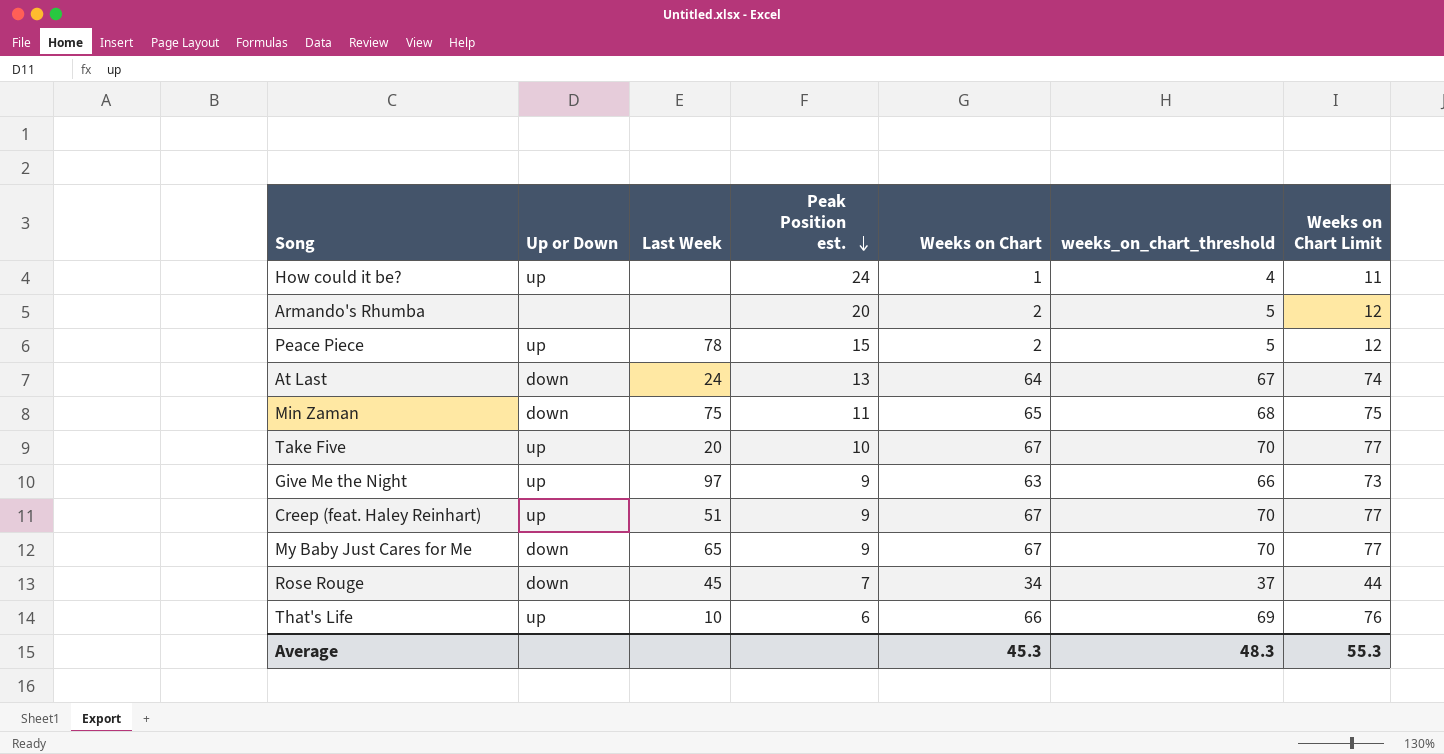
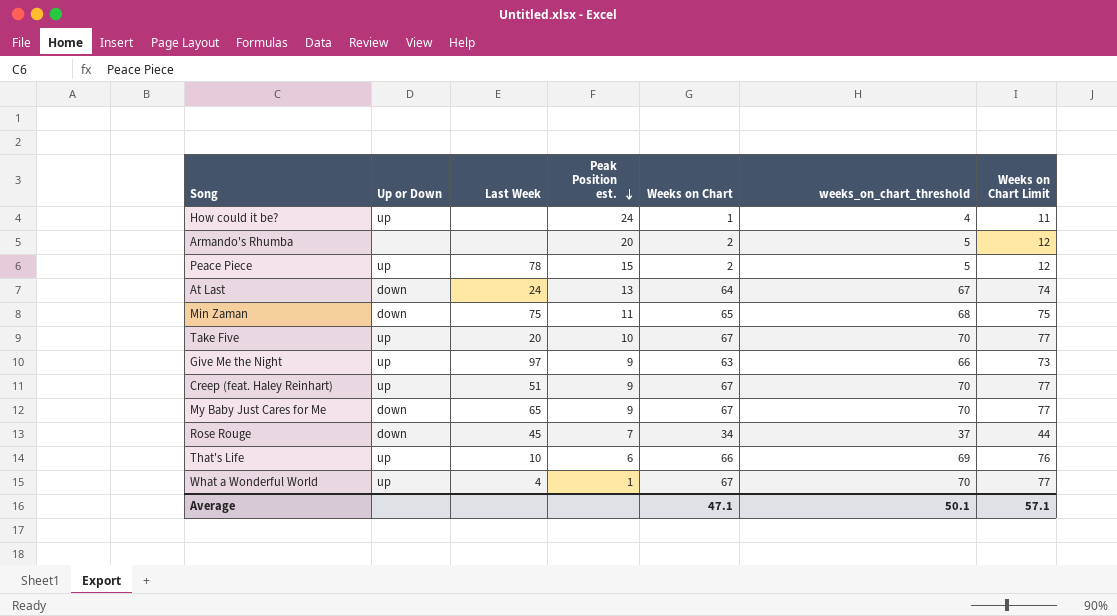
row What a Wonderful World: none -> up | 4 | 1 | 67 | 70 | 77
Average | Weeks on Chart: 45.3 -> 47.1
Average | weeks_on_chart_threshold: 48.3 -> 50.1
Average | Weeks on Chart Limit: 55.3 -> 57.1

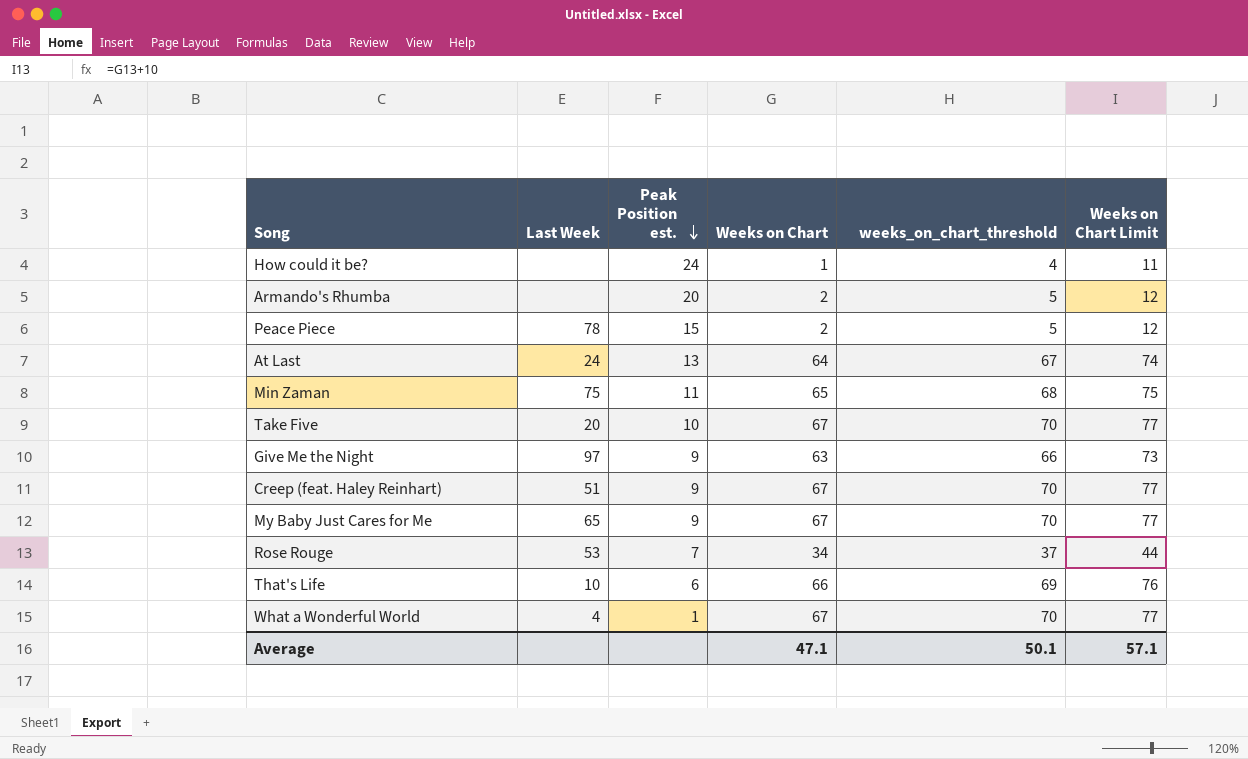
column Up or Down | position: 2 -> none
Rose Rouge | Last Week: 45 -> 53

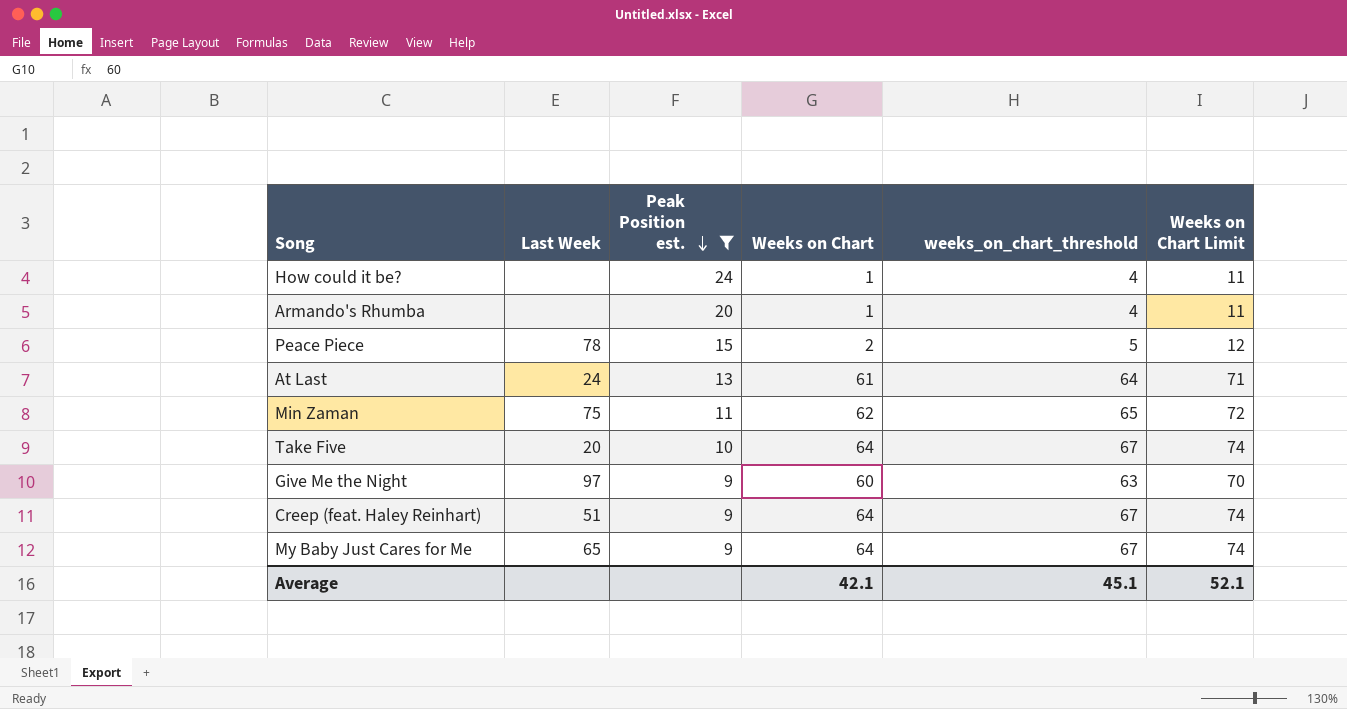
filter: none -> Peak Position est. >= 9
Armando's Rhumba | Weeks on Chart: 2 -> 1
Armando's Rhumba | weeks_on_chart_threshold: 5 -> 4
Armando's Rhumba | Weeks on Chart Limit: 12 -> 11
At Last | Weeks on Chart: 64 -> 61
At Last | weeks_on_chart_threshold: 67 -> 64
At Last | Weeks on Chart Limit: 74 -> 71
Min Zaman | Weeks on Chart: 65 -> 62
Min Zaman | weeks_on_chart_threshold: 68 -> 65
Min Zaman | Weeks on Chart Limit: 75 -> 72
Take Five | Weeks on Chart: 67 -> 64
Take Five | weeks_on_chart_threshold: 70 -> 67
Take Five | Weeks on Chart Limit: 77 -> 74
Give Me the Night | Weeks on Chart: 63 -> 60
Give Me the Night | weeks_on_chart_threshold: 66 -> 63
Give Me the Night | Weeks on Chart Limit: 73 -> 70
Creep (feat. Haley Reinhart) | Weeks on Chart: 67 -> 64
Creep (feat. Haley Reinhart) | weeks_on_chart_threshold: 70 -> 67
Creep (feat. Haley Reinhart) | Weeks on Chart Limit: 77 -> 74
My Baby Just Cares for Me | Weeks on Chart: 67 -> 64
My Baby Just Cares for Me | weeks_on_chart_threshold: 70 -> 67
My Baby Just Cares for Me | Weeks on Chart Limit: 77 -> 74
Average | Weeks on Chart: 47.1 -> 42.1
Average | weeks_on_chart_threshold: 50.1 -> 45.1
Average | Weeks on Chart Limit: 57.1 -> 52.1

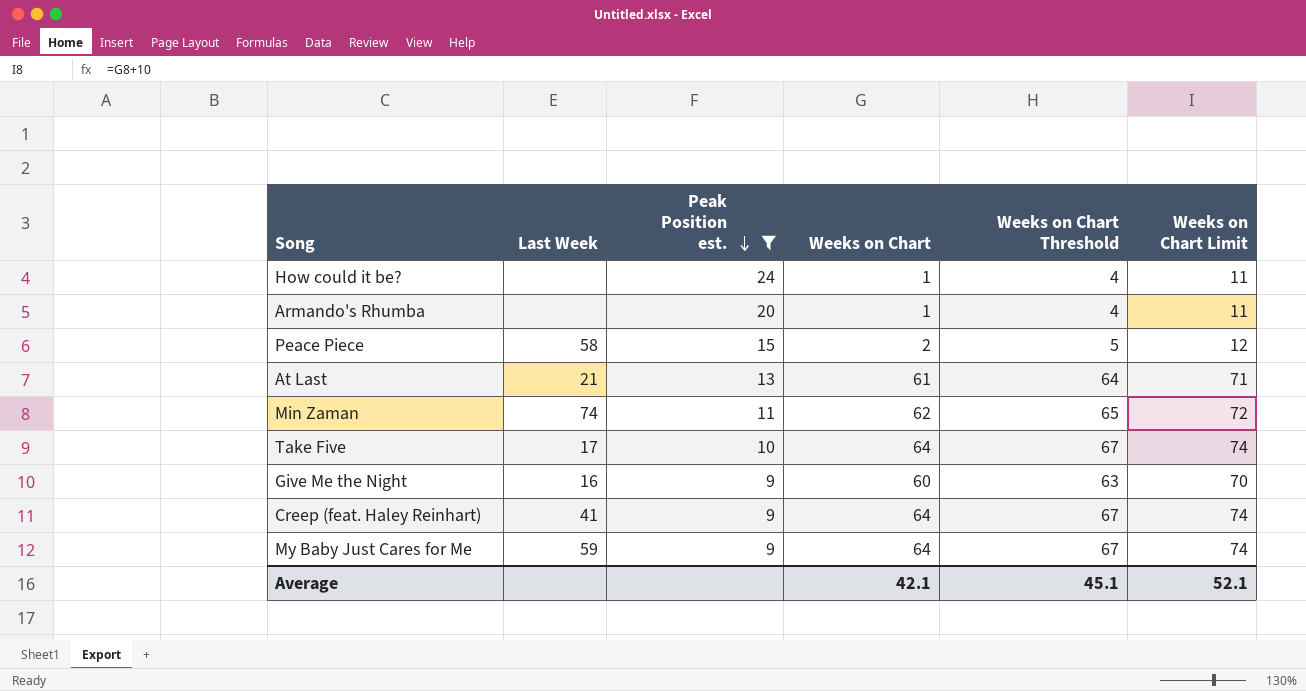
column name: weeks_on_chart_threshold -> Weeks on Chart Threshold
Peace Piece | Last Week: 78 -> 58
At Last | Last Week: 24 -> 21
Min Zaman | Last Week: 75 -> 74
Take Five | Last Week: 20 -> 17
Give Me the Night | Last Week: 97 -> 16
Creep (feat. Haley Reinhart) | Last Week: 51 -> 41
My Baby Just Cares for Me | Last Week: 65 -> 59

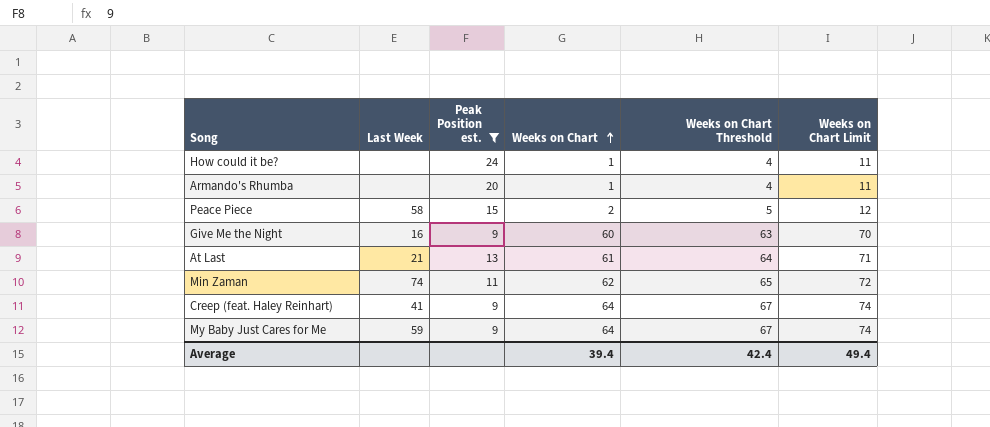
row order: Peak Position est. descending -> Weeks on Chart ascending
row Take Five: 17 | 10 | 64 | 67 | 74 -> none
Average | Weeks on Chart: 42.1 -> 39.4
Average | Weeks on Chart Threshold: 45.1 -> 42.4
Average | Weeks on Chart Limit: 52.1 -> 49.4

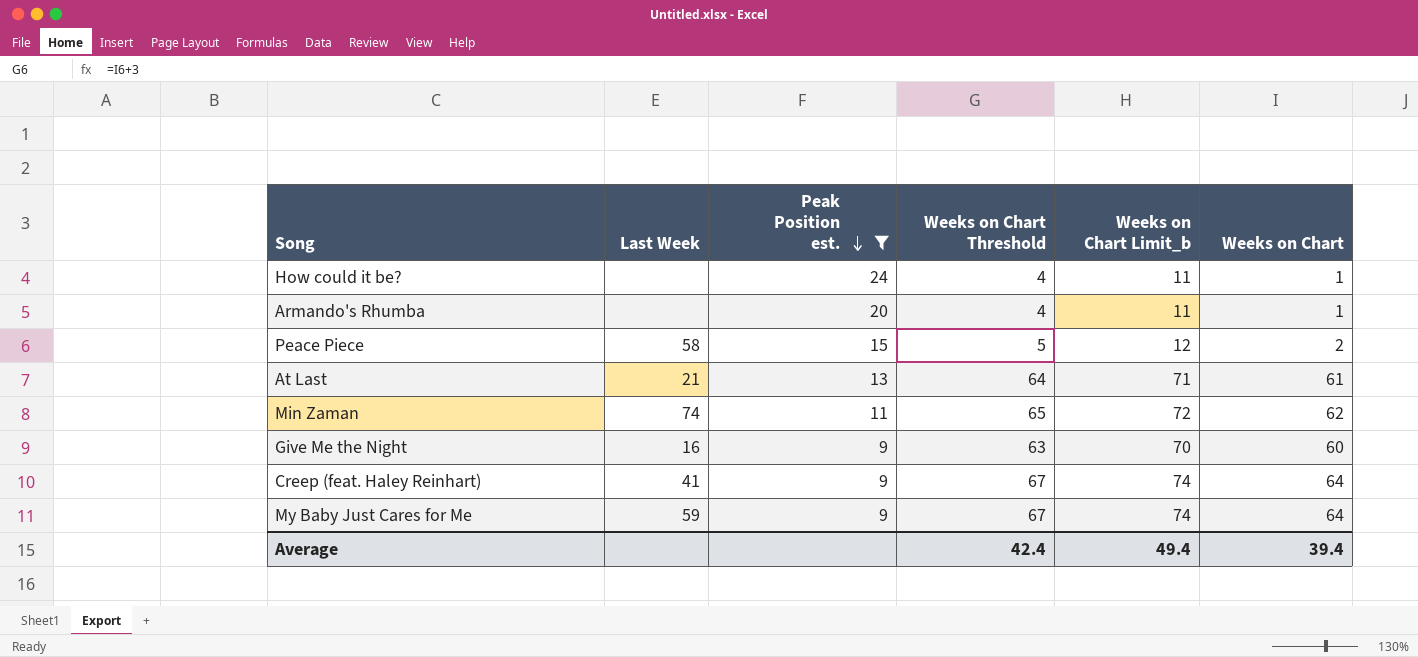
row order: Weeks on Chart ascending -> Peak Position est. descending
column name: Weeks on Chart Limit -> Weeks on Chart Limit_b
column Weeks on Chart | position: 4 -> 6

